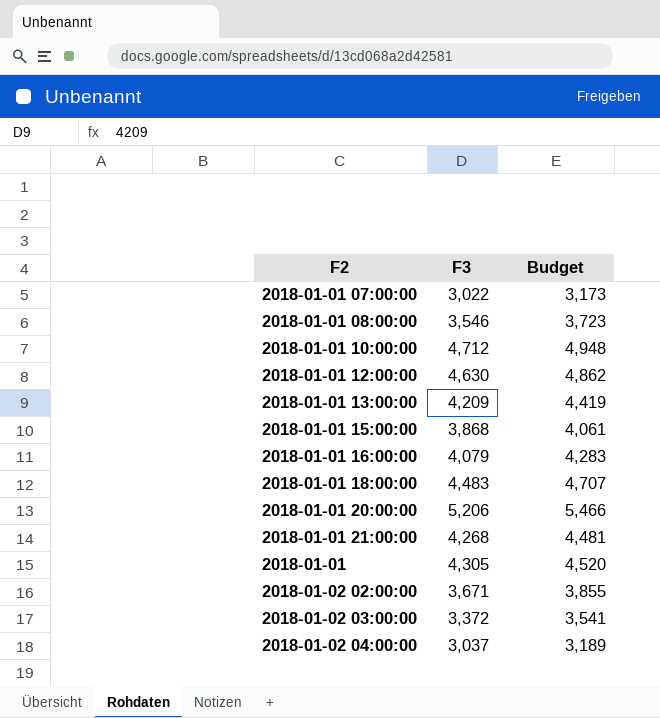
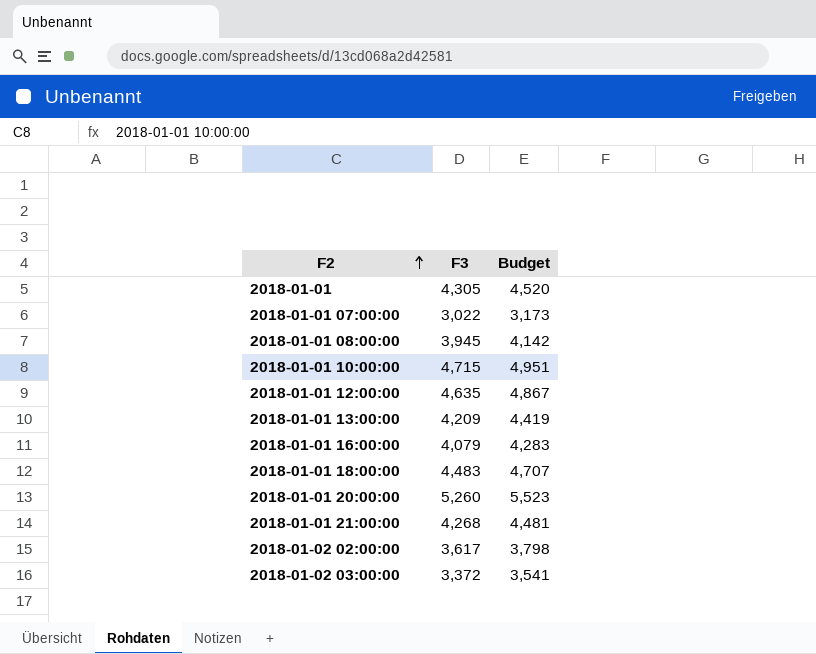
row order: none -> F2 ascending
row 2018-01-01 15:00:00: 3,868 | 4,061 -> none
row 2018-01-02 04:00:00: 3,037 | 3,189 -> none
2018-01-01 08:00:00 | F3: 3,546 -> 3,945
2018-01-01 08:00:00 | Budget: 3,723 -> 4,142
2018-01-01 10:00:00 | F3: 4,712 -> 4,715
2018-01-01 10:00:00 | Budget: 4,948 -> 4,951
2018-01-01 12:00:00 | F3: 4,630 -> 4,635
2018-01-01 12:00:00 | Budget: 4,862 -> 4,867
2018-01-01 20:00:00 | F3: 5,206 -> 5,260
2018-01-01 20:00:00 | Budget: 5,466 -> 5,523
2018-01-02 02:00:00 | F3: 3,671 -> 3,617
2018-01-02 02:00:00 | Budget: 3,855 -> 3,798

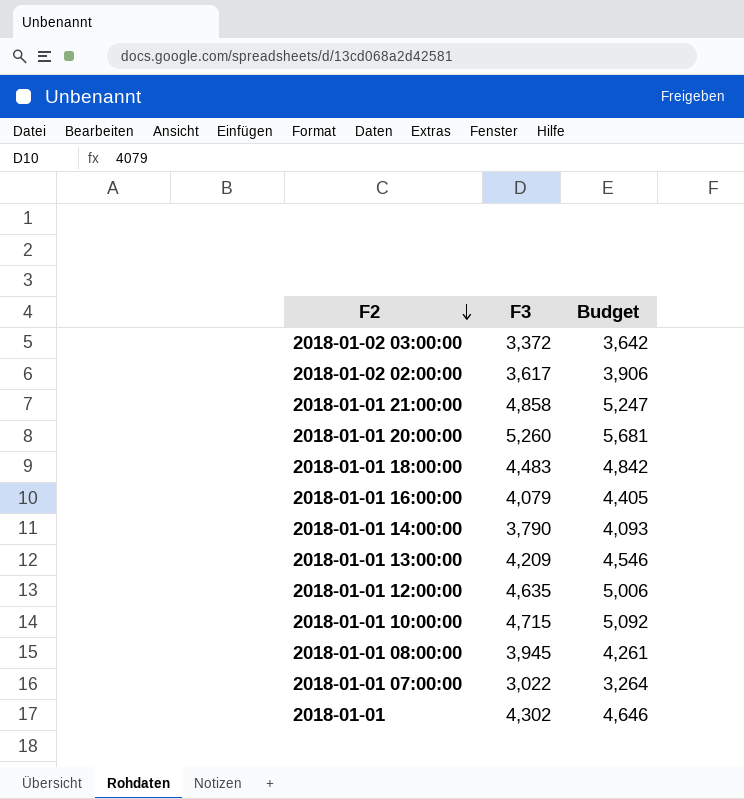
row order: F2 ascending -> F2 descending
column Budget | formula: [F3] * 1.05 -> [F3] * 1.08
2018-01-01 21:00:00 | F3: 4,268 -> 4,858
row 2018-01-01 14:00:00: none -> 3,790 | 4,093
2018-01-01 | F3: 4,305 -> 4,302

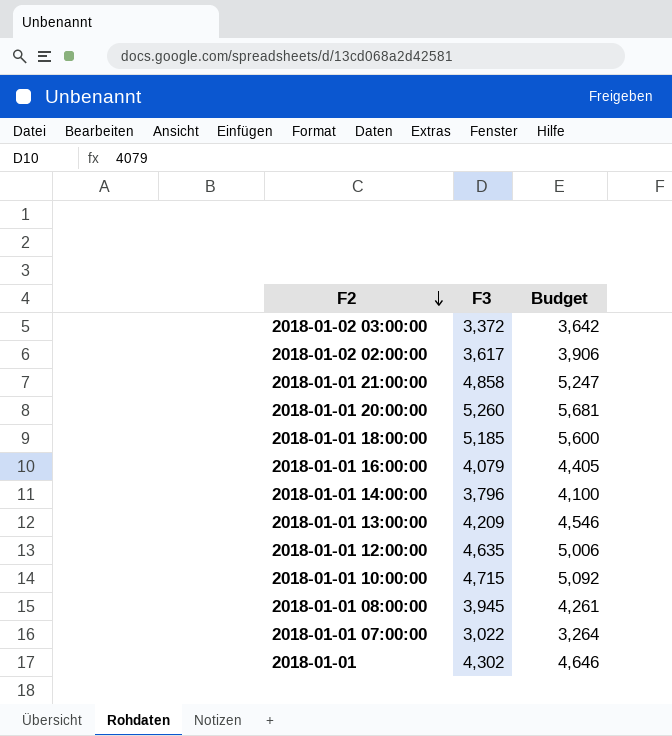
2018-01-01 18:00:00 | F3: 4,483 -> 5,185
2018-01-01 18:00:00 | Budget: 4,842 -> 5,600
2018-01-01 14:00:00 | F3: 3,790 -> 3,796
2018-01-01 14:00:00 | Budget: 4,093 -> 4,100

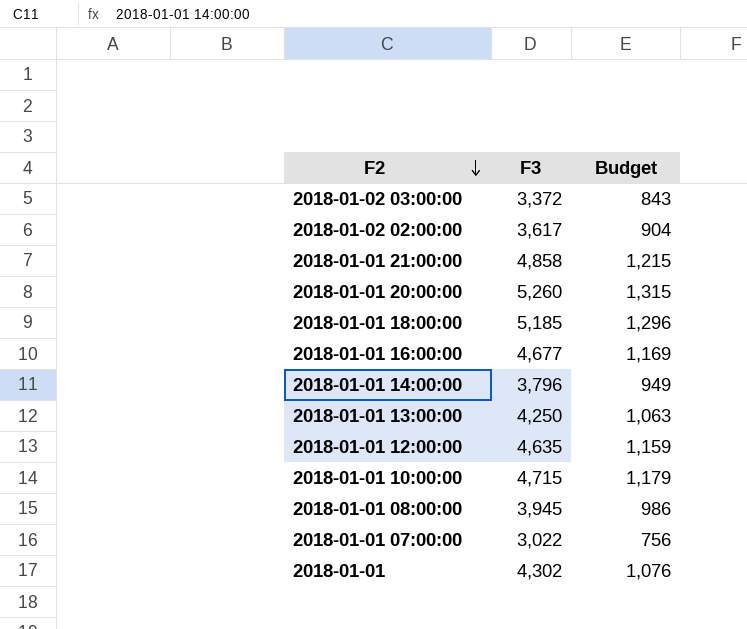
column Budget | formula: [F3] * 1.08 -> [F3] * 0.25
2018-01-01 16:00:00 | F3: 4,079 -> 4,677
2018-01-01 13:00:00 | F3: 4,209 -> 4,250

